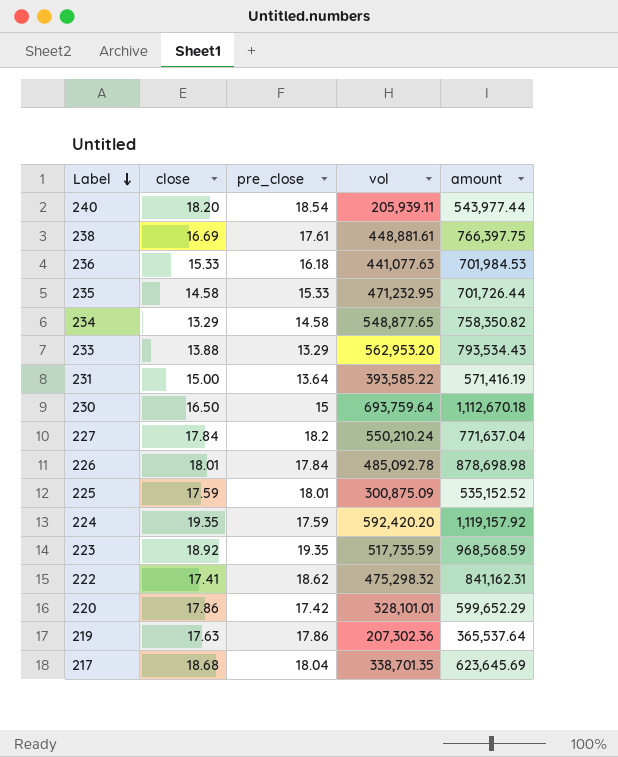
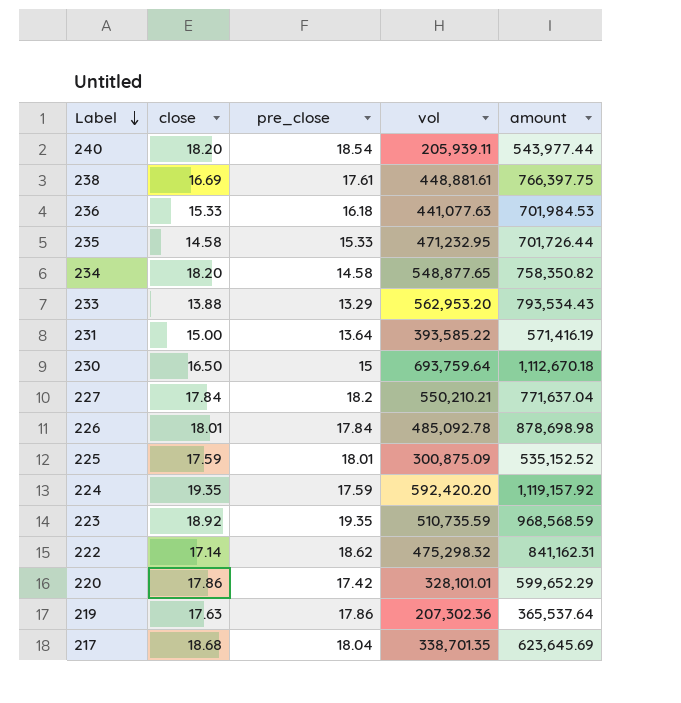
234 | close: 13.29 -> 18.20
227 | vol: 550,210.24 -> 550,210.21
223 | vol: 517,735.59 -> 510,735.59
222 | close: 17.41 -> 17.14

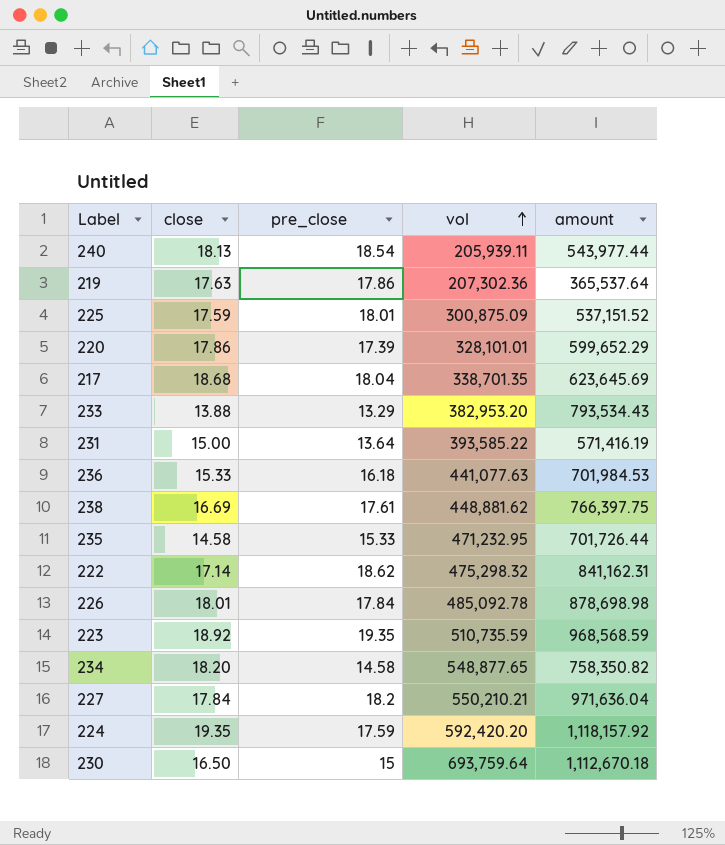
row order: Label descending -> vol ascending
240 | close: 18.20 -> 18.13
225 | amount: 535,152.52 -> 537,151.52
220 | pre_close: 17.42 -> 17.39
233 | vol: 562,953.20 -> 382,953.20
238 | vol: 448,881.61 -> 448,881.62
227 | amount: 771,637.04 -> 971,636.04
224 | amount: 1,119,157.92 -> 1,118,157.92

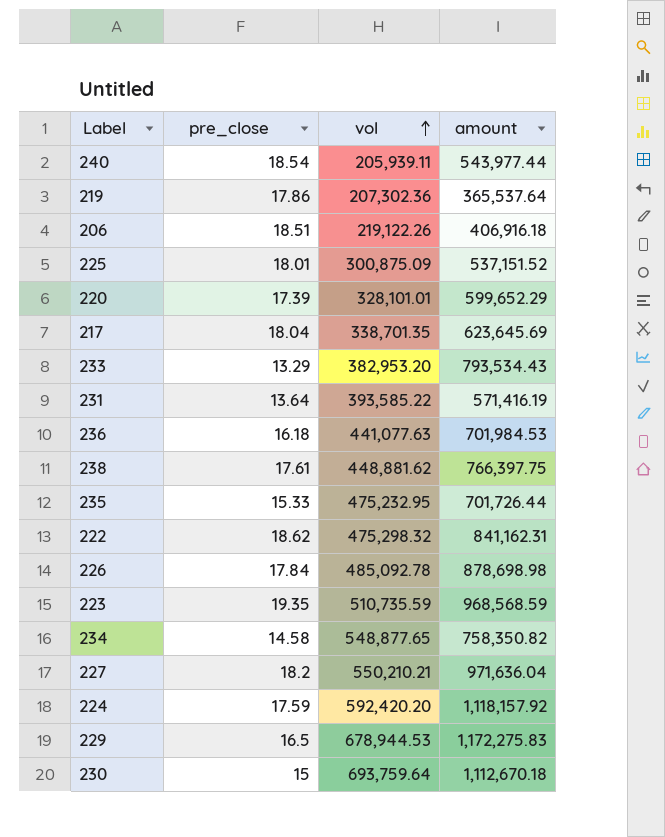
column close | position: 2 -> none
row 206: none -> 18.51 | 219,122.26 | 406,916.18
235 | vol: 471,232.95 -> 475,232.95
row 229: none -> 16.5 | 678,944.53 | 1,172,275.83

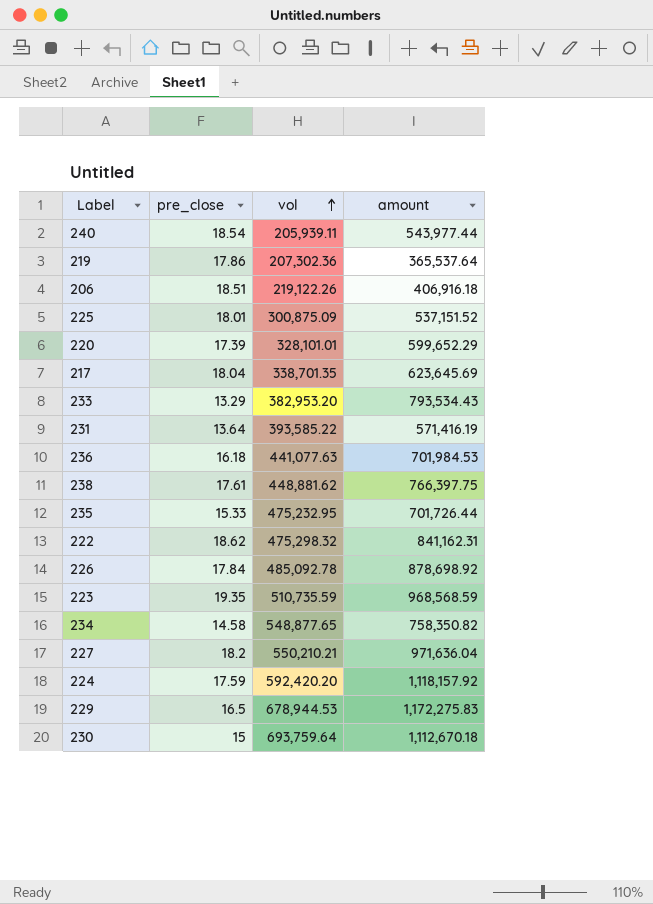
226 | amount: 878,698.98 -> 878,698.92

